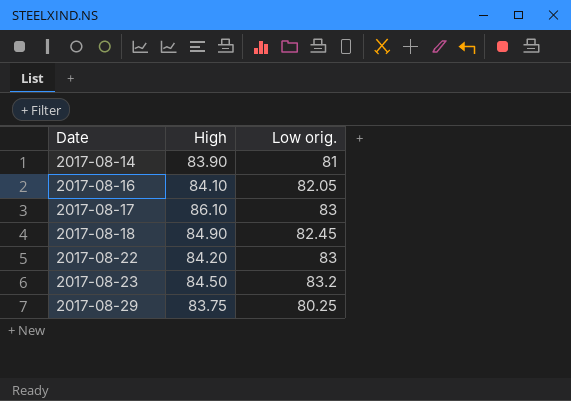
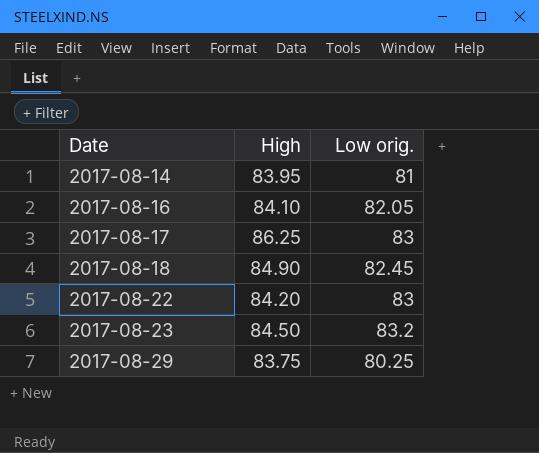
2017-08-14 | High: 83.90 -> 83.95
2017-08-17 | High: 86.10 -> 86.25

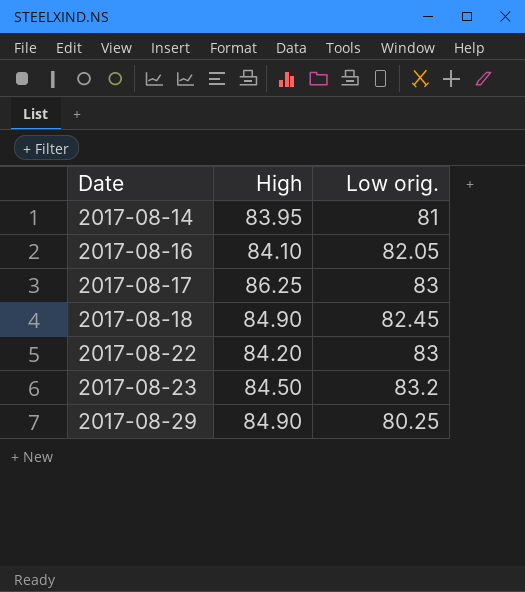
2017-08-29 | High: 83.75 -> 84.90

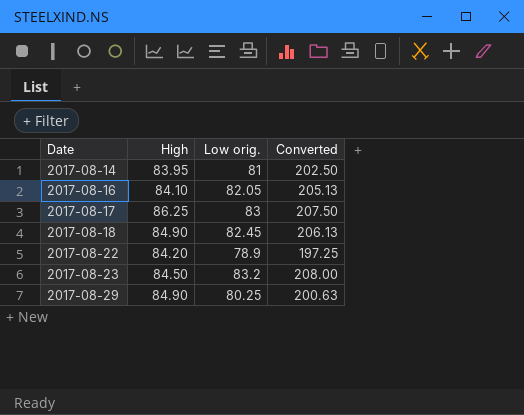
column Converted | formula: none -> [Low orig.] * 2.5
2017-08-22 | Low orig.: 83 -> 78.9

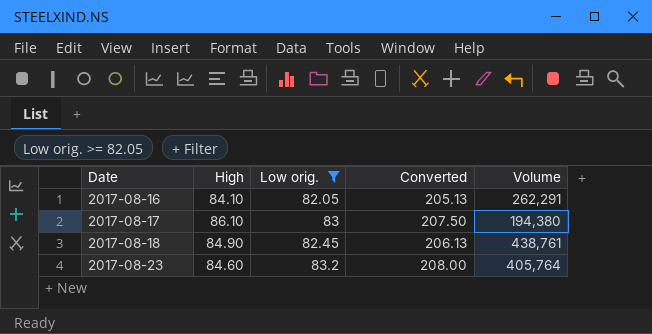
filter: none -> Low orig. >= 82.05
column Volume | position: none -> 5
2017-08-17 | High: 86.25 -> 86.10
2017-08-23 | High: 84.50 -> 84.60

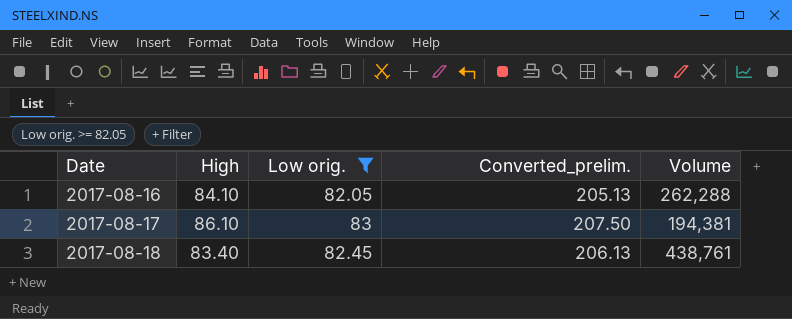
column name: Converted -> Converted_prelim.
row 2017-08-23: 84.60 | 83.2 | 208.00 | 405,764 -> none
2017-08-16 | Volume: 262,291 -> 262,288
2017-08-17 | Volume: 194,380 -> 194,381
2017-08-18 | High: 84.90 -> 83.40

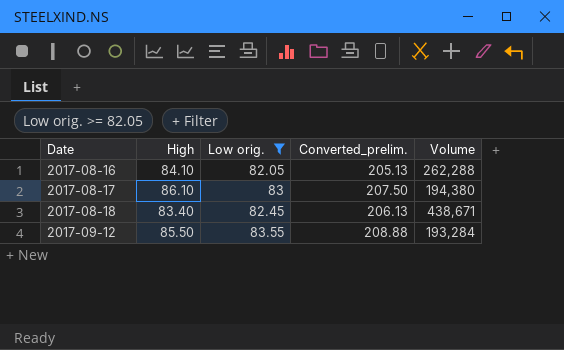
2017-08-17 | Volume: 194,381 -> 194,380
2017-08-18 | Volume: 438,761 -> 438,671
row 2017-09-12: none -> 85.50 | 83.55 | 208.88 | 193,284

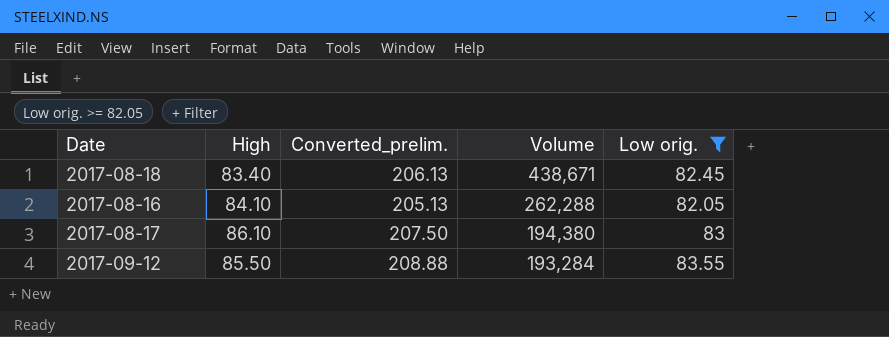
row order: Date ascending -> Volume descending
column Low orig. | position: 3 -> 5

